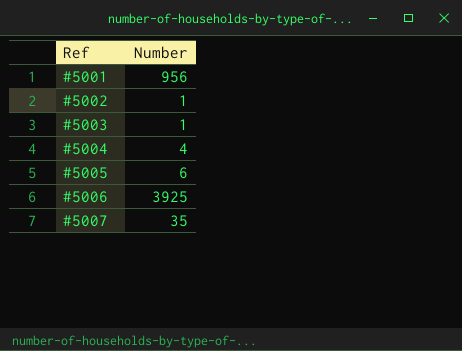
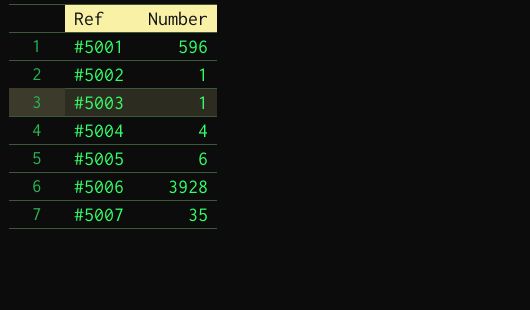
#5001 | Number: 956 -> 596
#5006 | Number: 3925 -> 3928

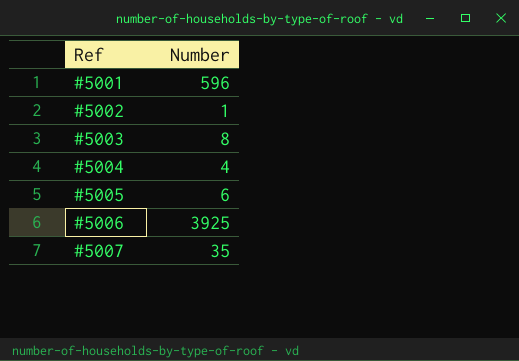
#5003 | Number: 1 -> 8
#5006 | Number: 3928 -> 3925

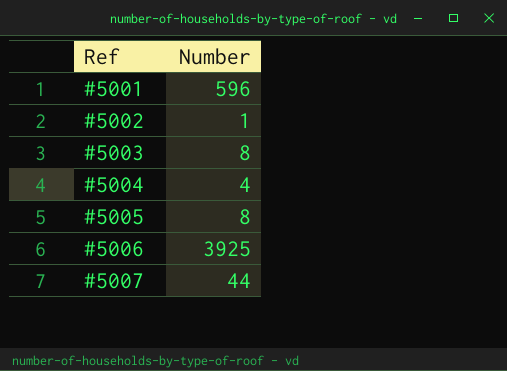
#5005 | Number: 6 -> 8
#5007 | Number: 35 -> 44

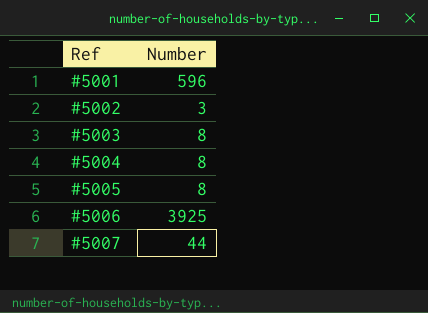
#5002 | Number: 1 -> 3
#5004 | Number: 4 -> 8

